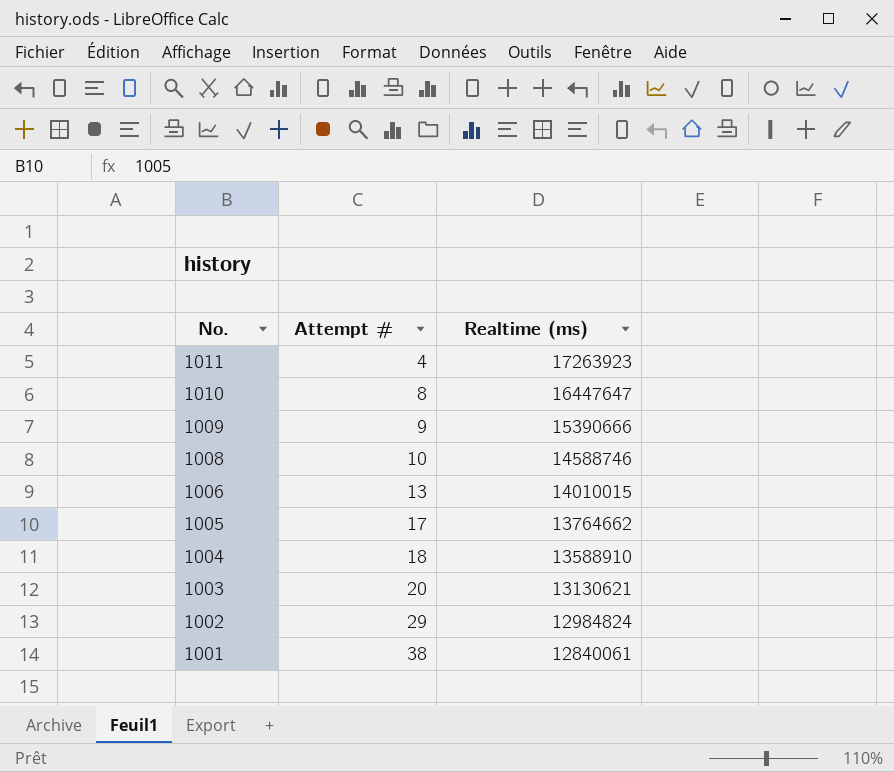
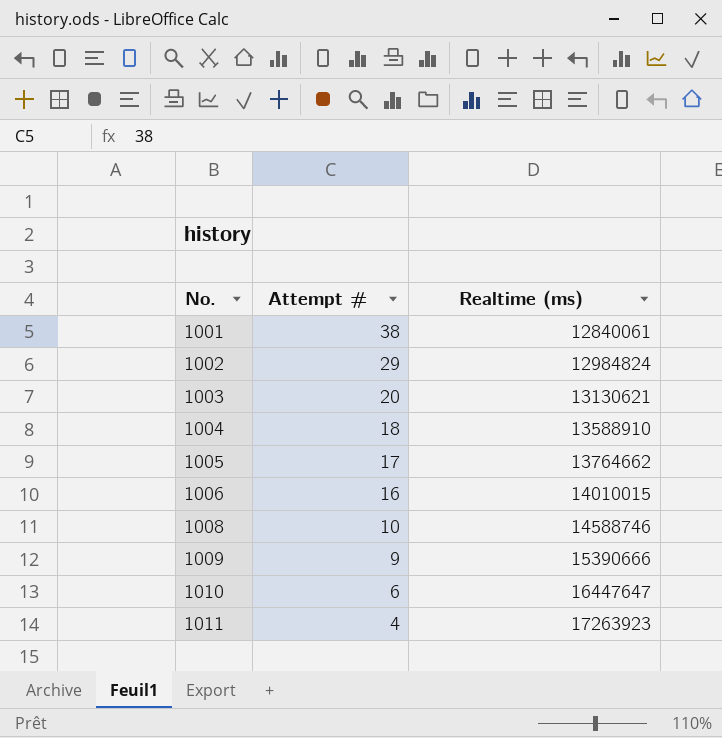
row order: No. descending -> No. ascending
1006 | Attempt #: 13 -> 16
1010 | Attempt #: 8 -> 6

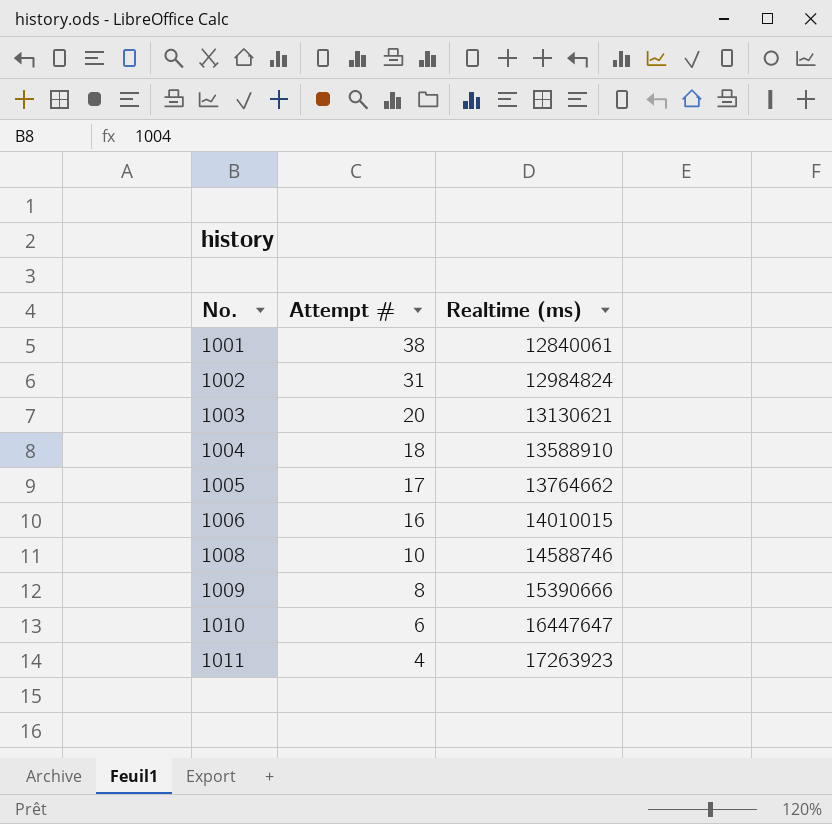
1002 | Attempt #: 29 -> 31
1009 | Attempt #: 9 -> 8

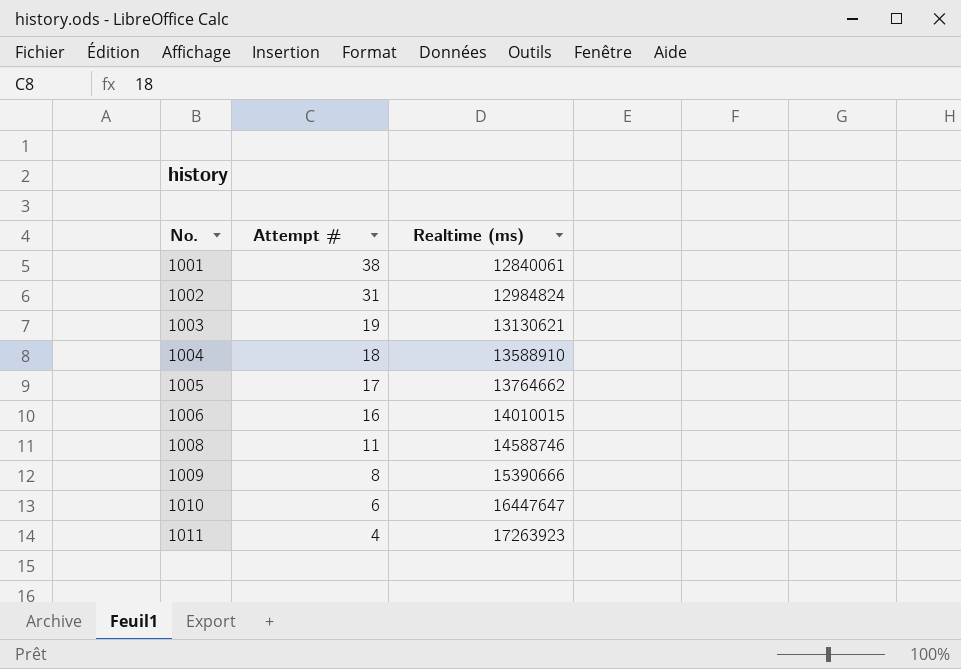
1003 | Attempt #: 20 -> 19
1008 | Attempt #: 10 -> 11

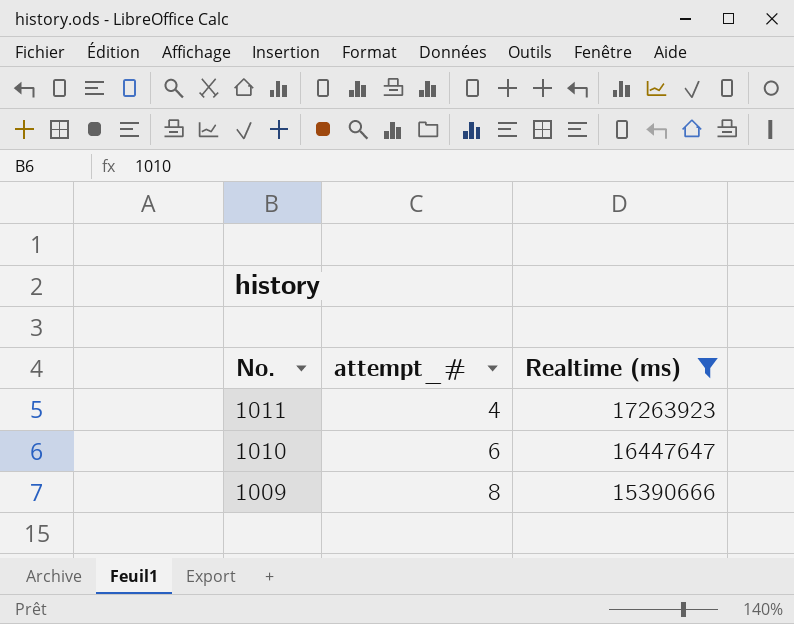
filter: none -> Realtime (ms) >= 15390666
row order: No. ascending -> No. descending
column name: Attempt # -> attempt_#

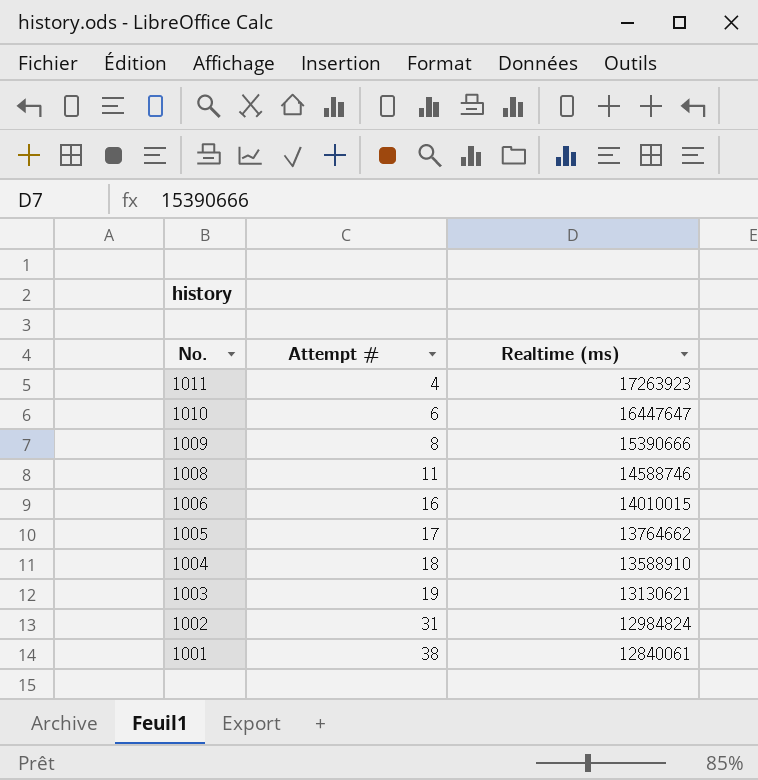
filter: Realtime (ms) >= 15390666 -> none
column name: attempt_# -> Attempt #

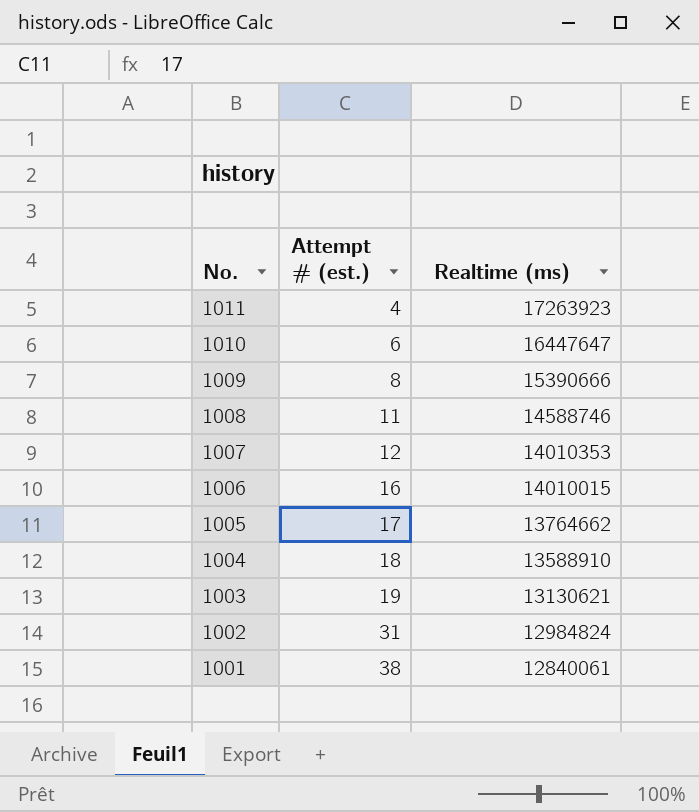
column name: Attempt # -> Attempt # (est.)
row 1007: none -> 12 | 14010353

